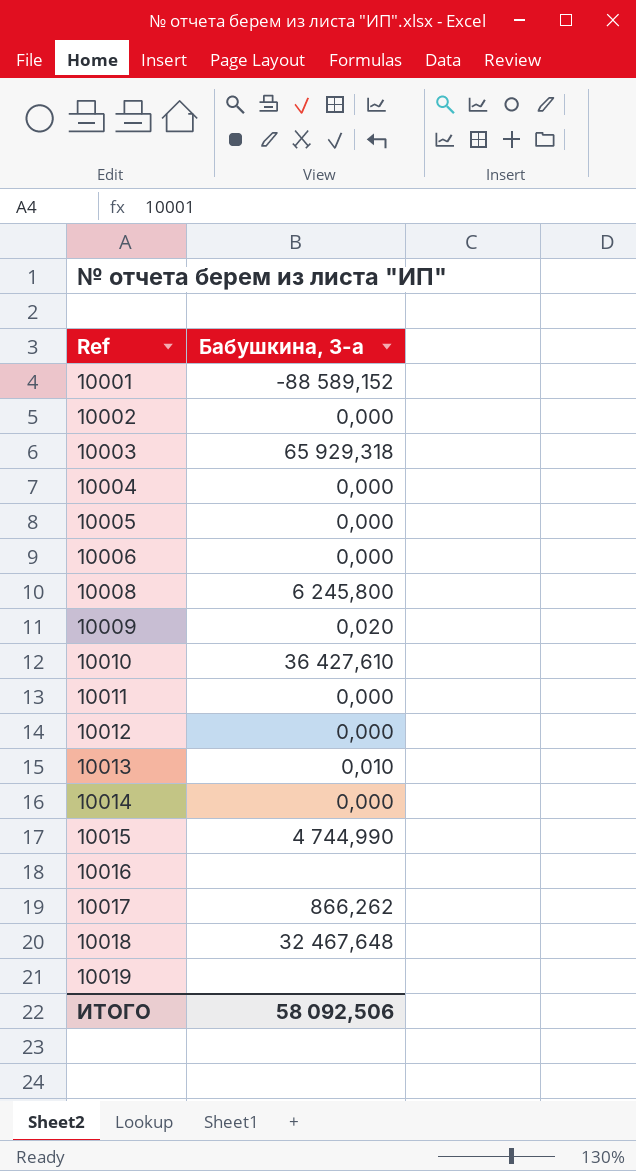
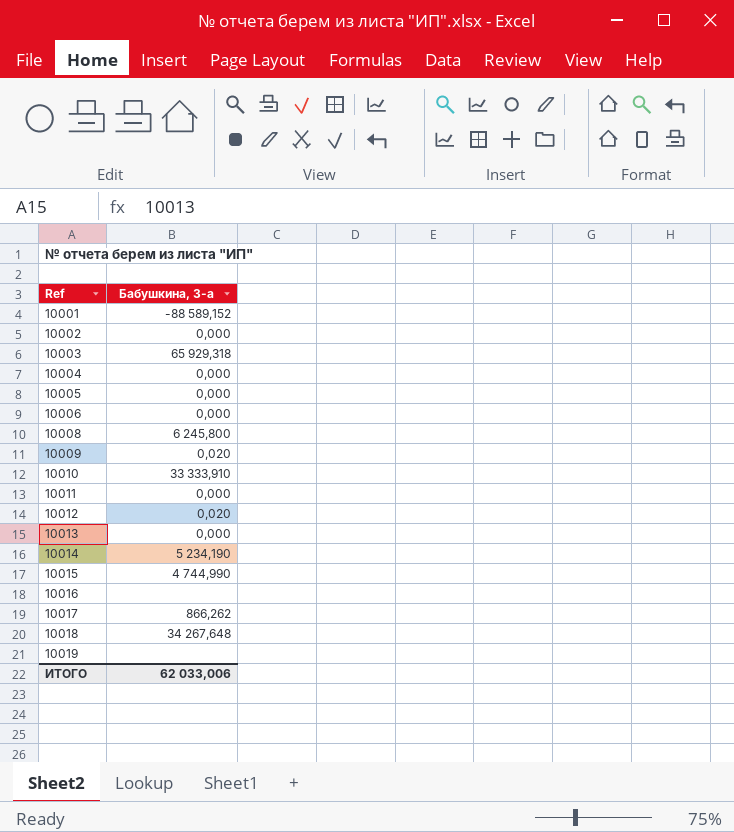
10010 | Бабушкина, 3-а: 36 427,610 -> 33 333,910
10012 | Бабушкина, 3-а: 0,000 -> 0,020
10013 | Бабушкина, 3-а: 0,010 -> 0,000
10014 | Бабушкина, 3-а: 0,000 -> 5 234,190
10018 | Бабушкина, 3-а: 32 467,648 -> 34 267,648
ИТОГО | Бабушкина, 3-а: 58 092,506 -> 62 033,006

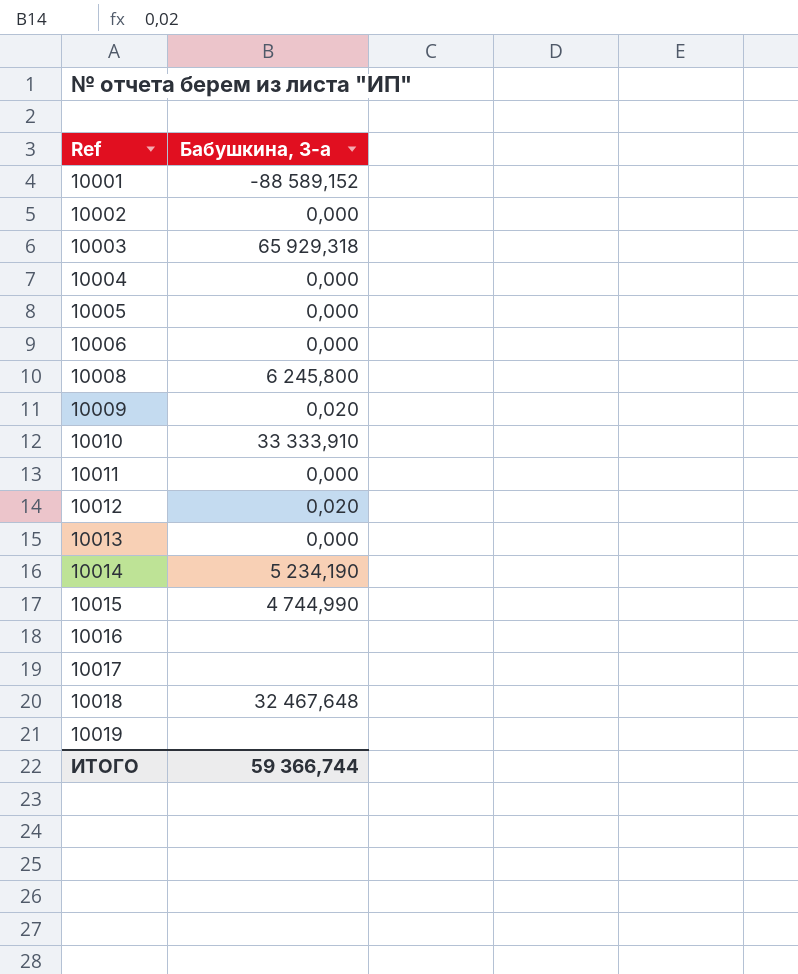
10017 | Бабушкина, 3-а: 866,262 -> none
10018 | Бабушкина, 3-а: 34 267,648 -> 32 467,648
ИТОГО | Бабушкина, 3-а: 62 033,006 -> 59 366,744

